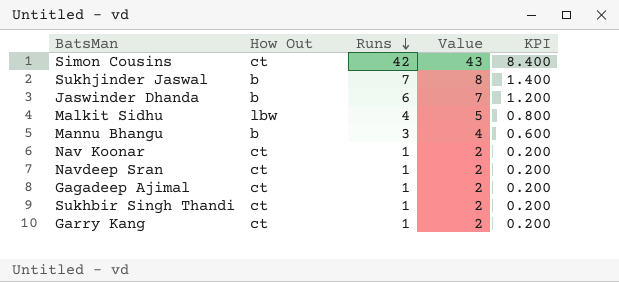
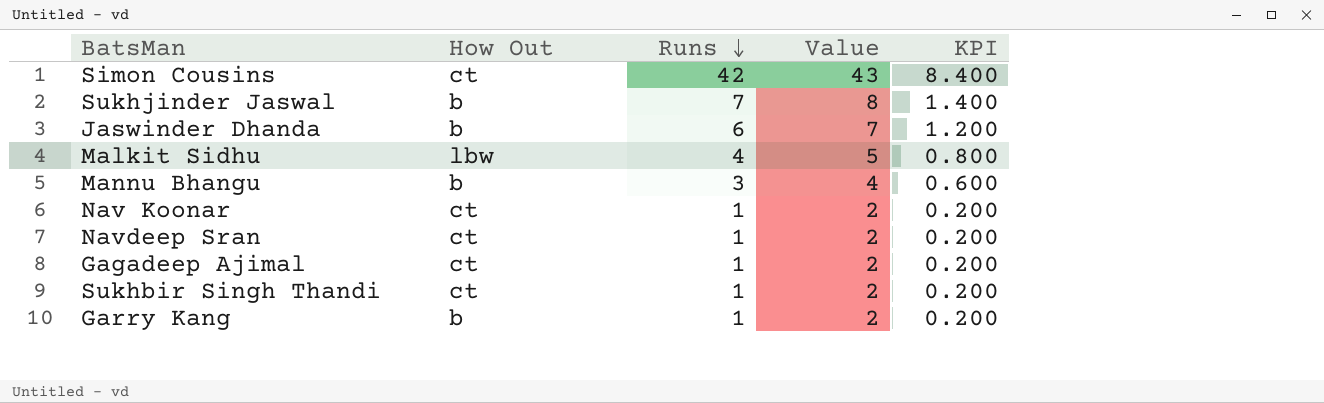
Garry Kang | How Out: ct -> b

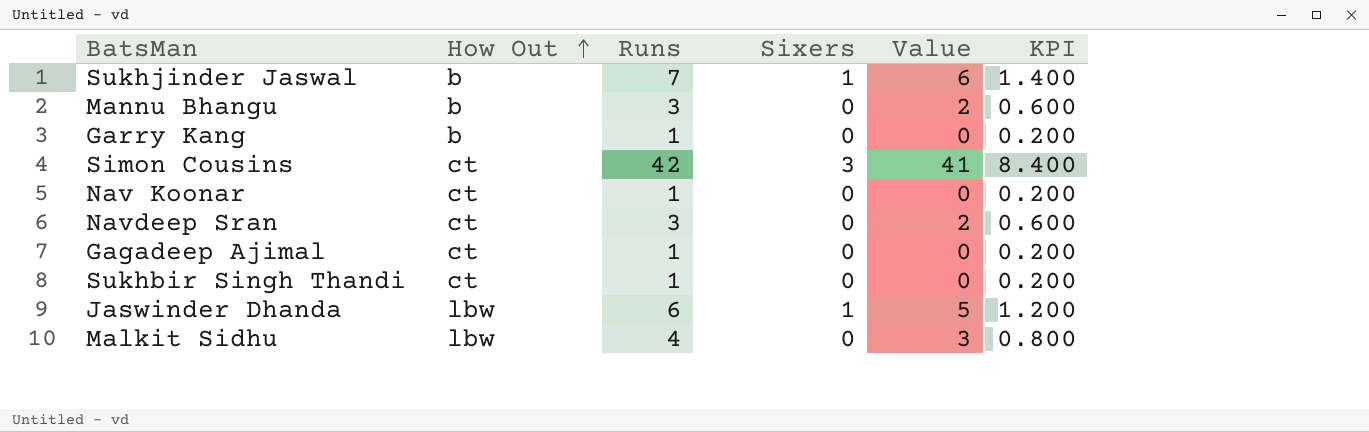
row order: Runs descending -> How Out ascending
column Sixers | position: none -> 4
column Value | formula: [Runs] + 1 -> [Runs] - 1
Navdeep Sran | Runs: 1 -> 3
Navdeep Sran | KPI: 0.200 -> 0.600
Jaswinder Dhanda | How Out: b -> lbw

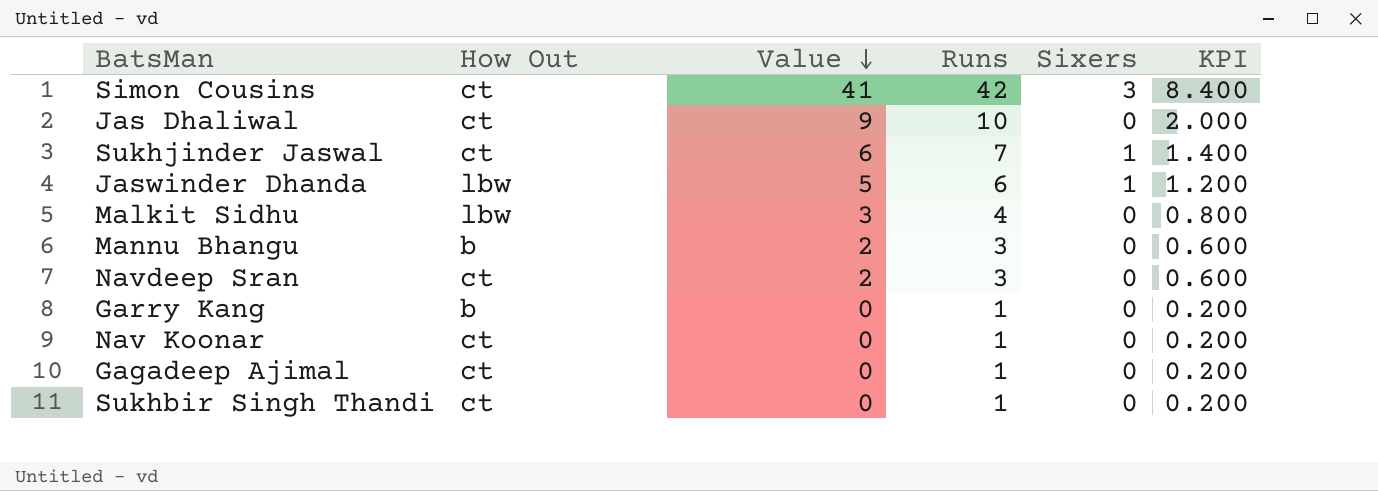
row order: How Out ascending -> Value descending
column Value | position: 5 -> 3
row Jas Dhaliwal: none -> ct | 9 | 10 | 0 | 2.000
Sukhjinder Jaswal | How Out: b -> ct

